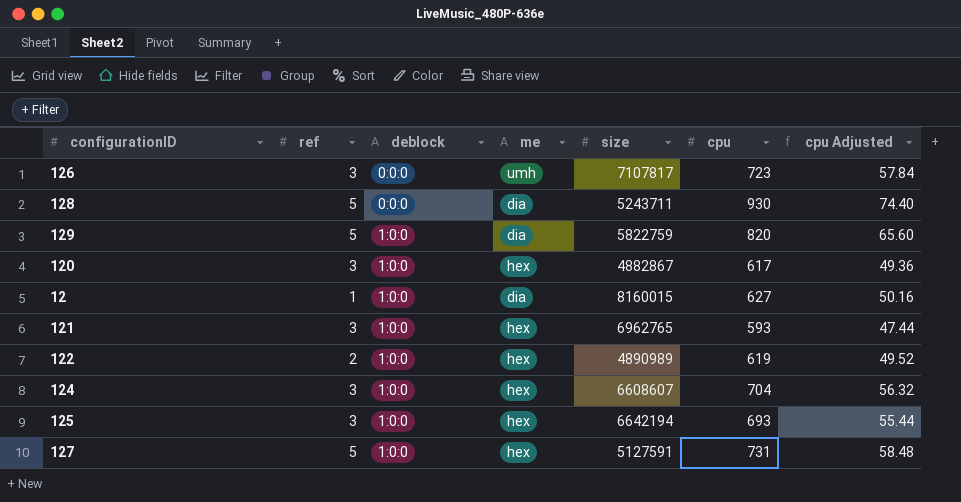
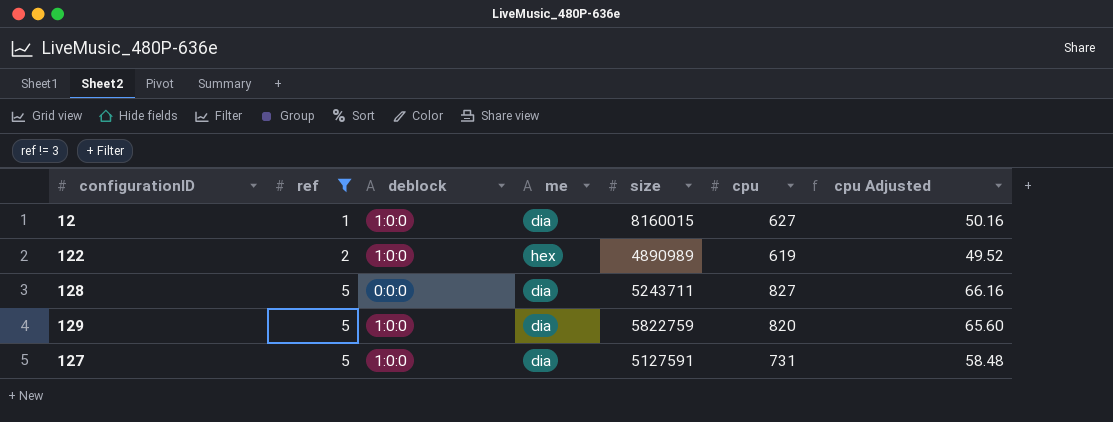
filter: none -> ref != 3
row order: deblock ascending -> ref ascending
128 | cpu: 930 -> 827
128 | cpu Adjusted: 74.40 -> 66.16
127 | me: hex -> dia

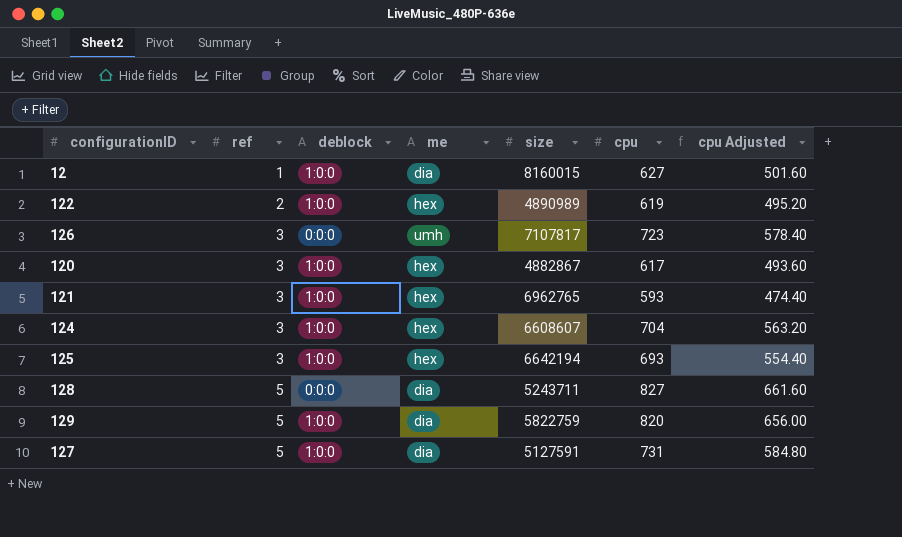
filter: ref != 3 -> none
column cpu Adjusted | formula: [cpu] * 0.08 -> [cpu] * 0.8

